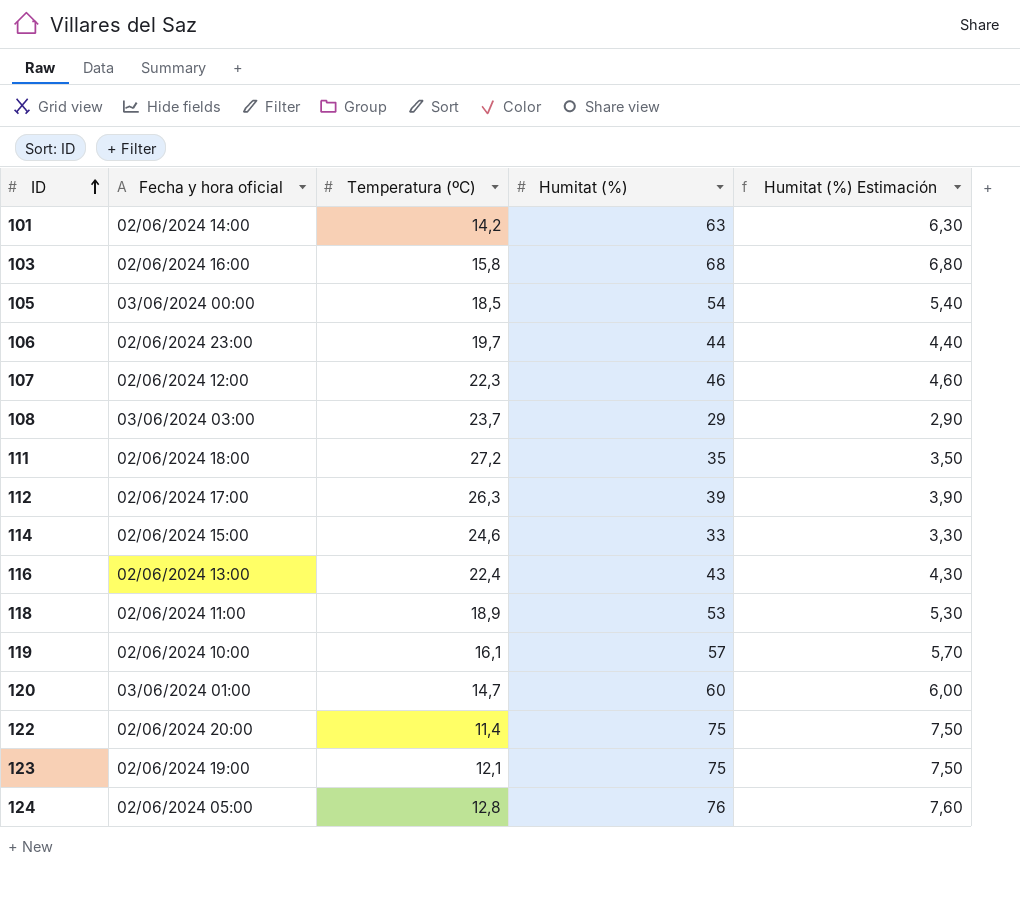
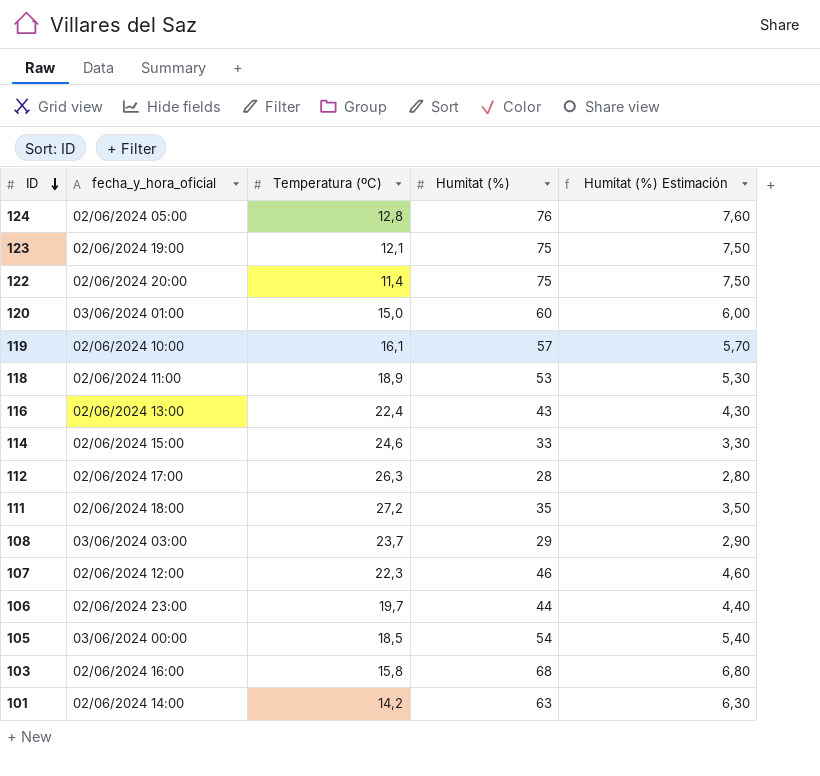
row order: ID ascending -> ID descending
column name: Fecha y hora oficial -> fecha_y_hora_oficial
120 | Temperatura (ºC): 14,7 -> 15,0
112 | Humitat (%): 39 -> 28
112 | Humitat (%) Estimación: 3,90 -> 2,80

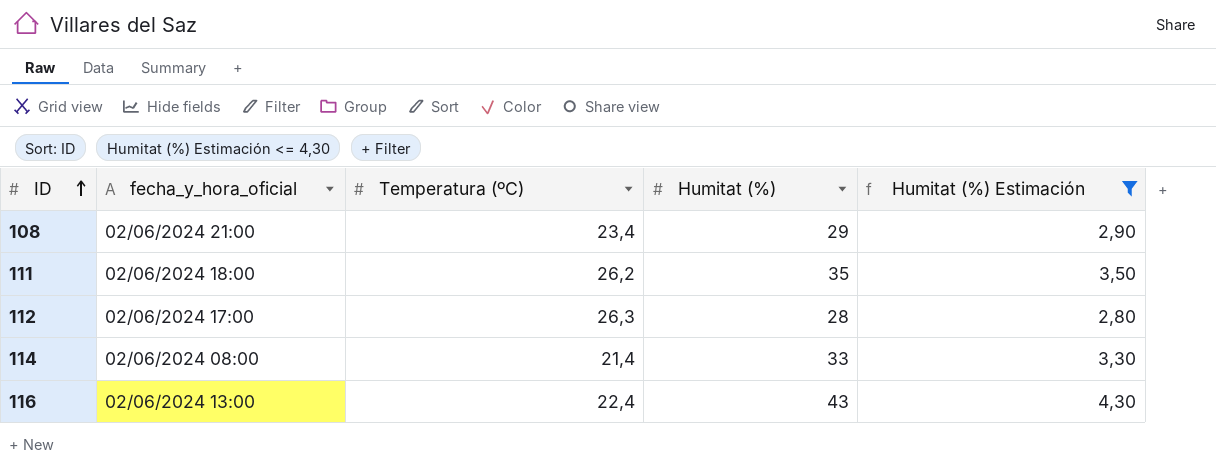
filter: none -> Humitat (%) Estimación <= 4,30
row order: ID descending -> ID ascending
108 | fecha_y_hora_oficial: 03/06/2024 03:00 -> 02/06/2024 21:00
108 | Temperatura (ºC): 23,7 -> 23,4
111 | Temperatura (ºC): 27,2 -> 26,2
114 | fecha_y_hora_oficial: 02/06/2024 15:00 -> 02/06/2024 08:00
114 | Temperatura (ºC): 24,6 -> 21,4

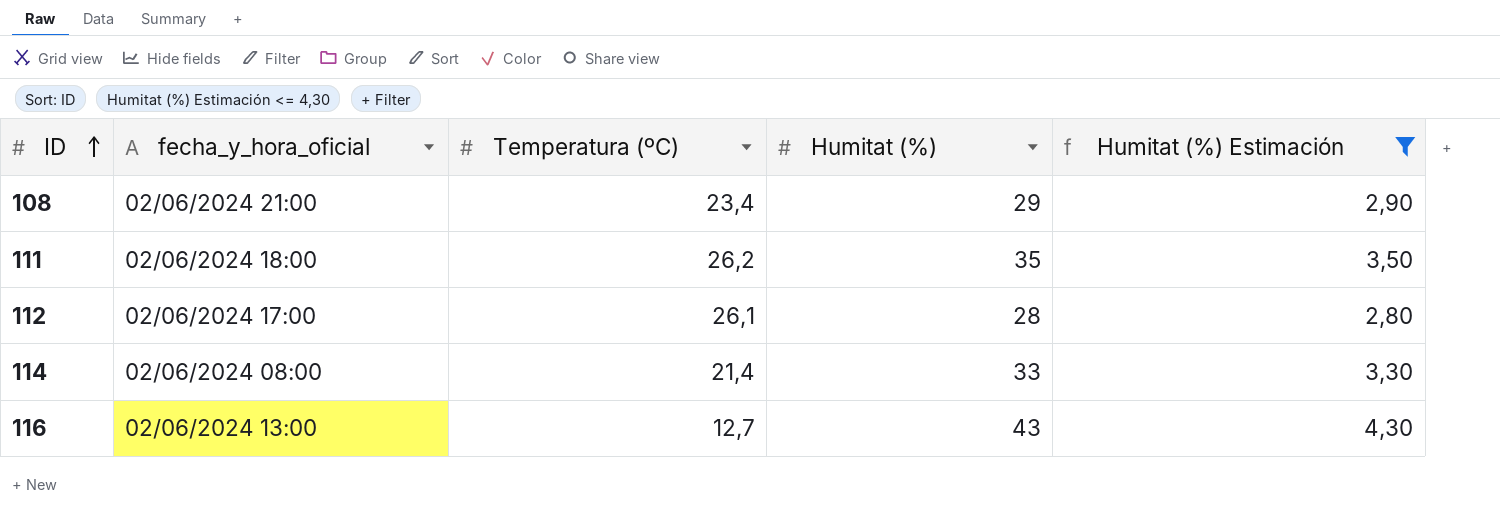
112 | Temperatura (ºC): 26,3 -> 26,1
116 | Temperatura (ºC): 22,4 -> 12,7

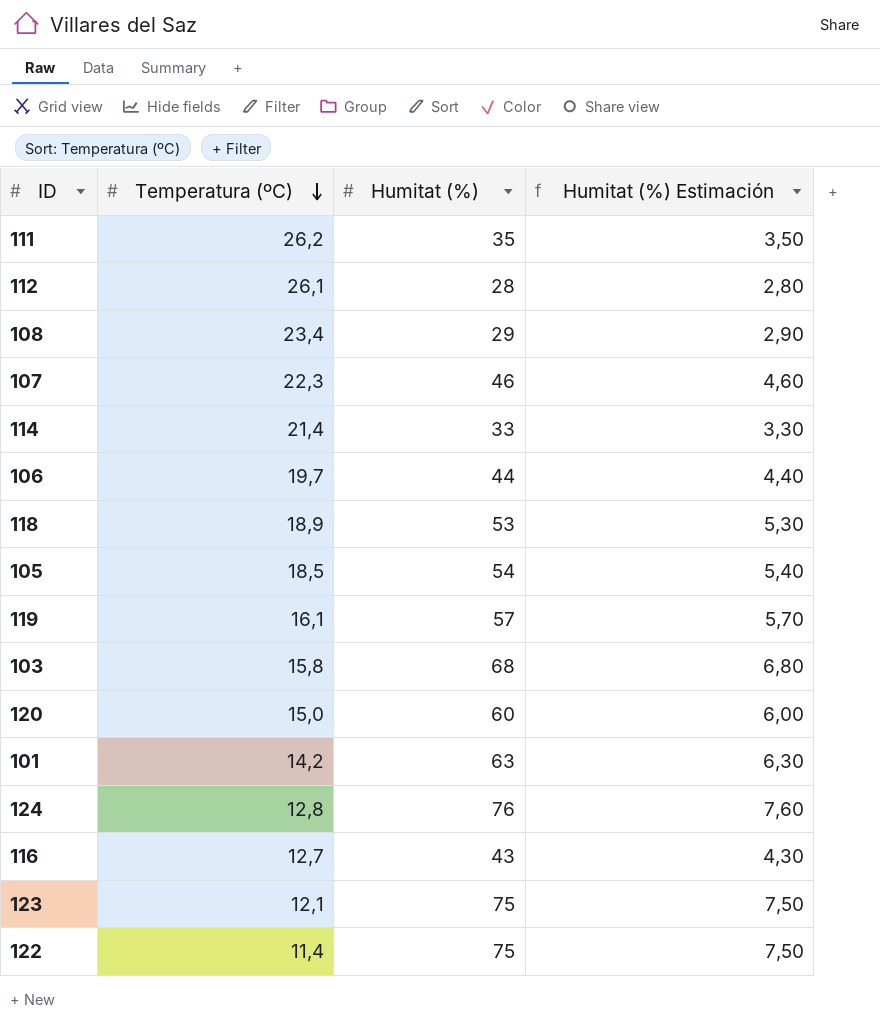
filter: Humitat (%) Estimación <= 4,30 -> none
row order: ID ascending -> Temperatura (ºC) descending
column fecha_y_hora_oficial | position: 2 -> none

